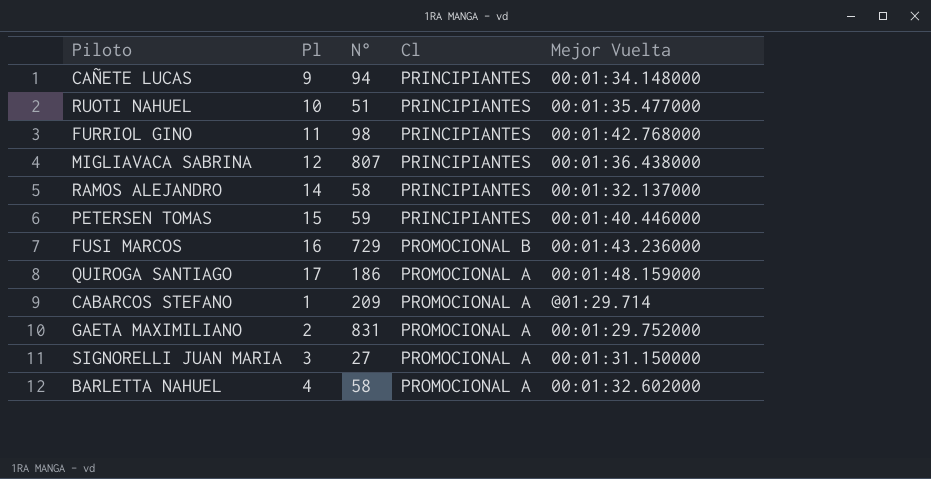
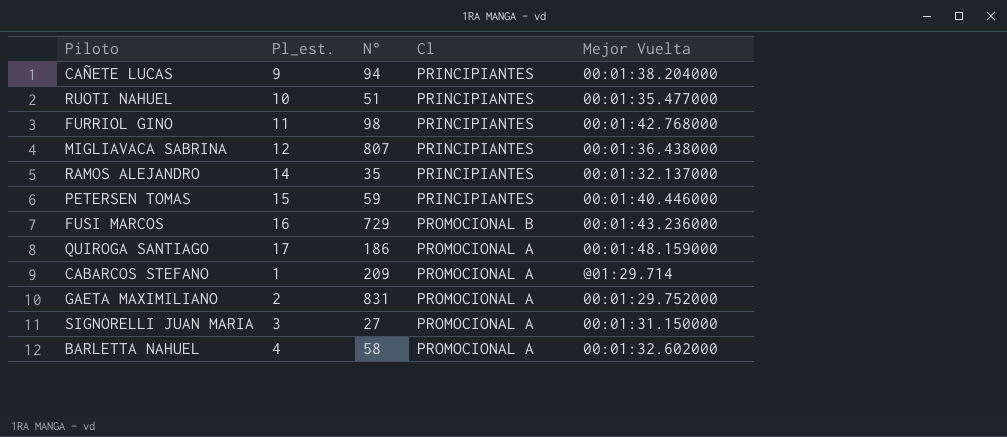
column name: Pl -> Pl_est.
CAÑETE LUCAS | Mejor Vuelta: 00:01:34.148000 -> 00:01:38.204000
RAMOS ALEJANDRO | N°: 58 -> 35

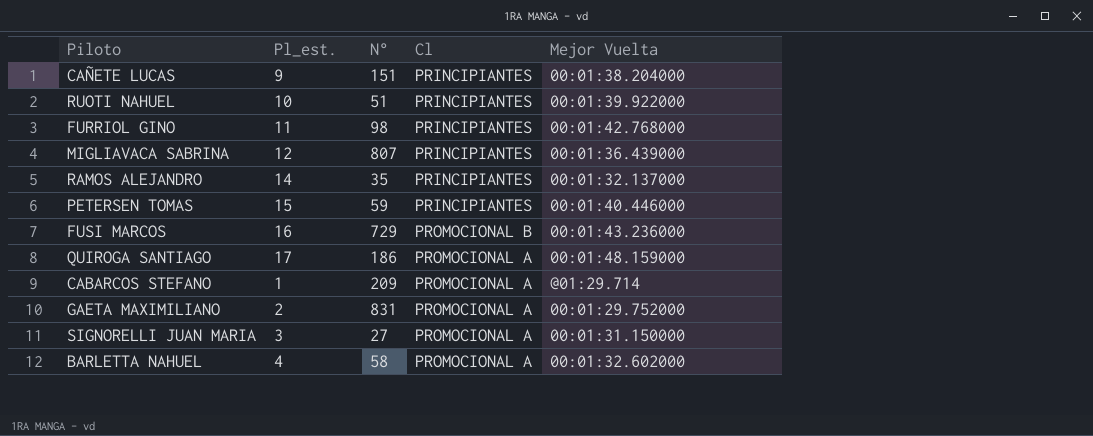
CAÑETE LUCAS | N°: 94 -> 151
RUOTI NAHUEL | Mejor Vuelta: 00:01:35.477000 -> 00:01:39.922000
MIGLIAVACA SABRINA | Mejor Vuelta: 00:01:36.438000 -> 00:01:36.439000

